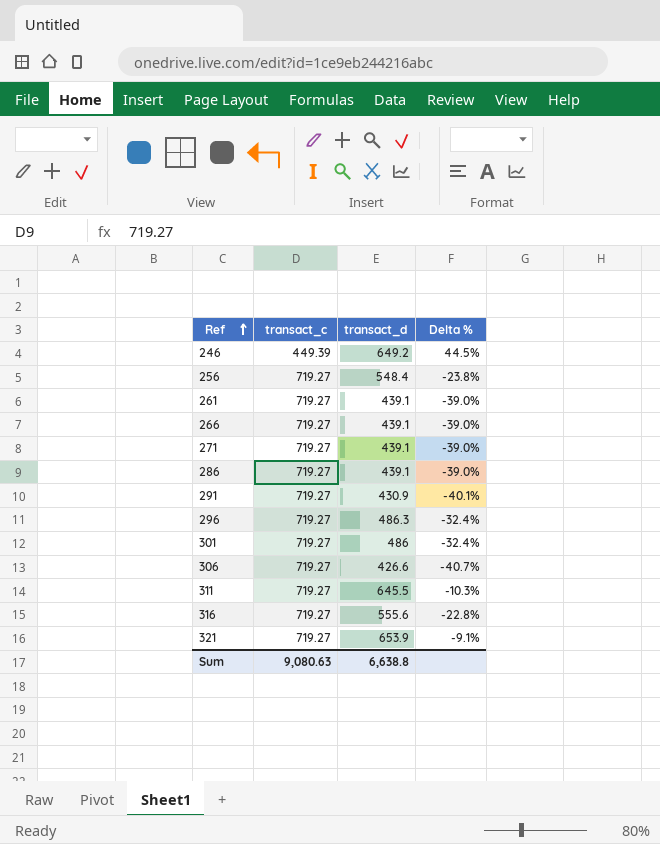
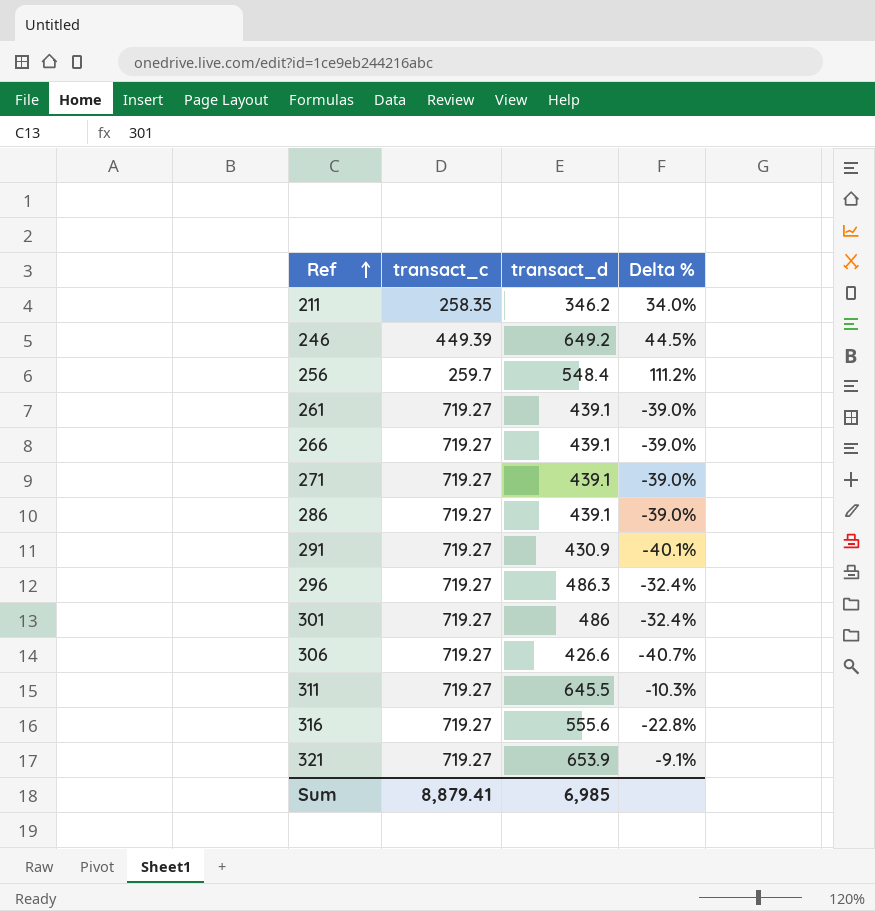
row 211: none -> 258.35 | 346.2 | 34.0%
256 | transact_c: 719.27 -> 259.7
256 | Delta %: -23.8% -> 111.2%
Sum | transact_c: 9,080.63 -> 8,879.41
Sum | transact_d: 6,638.8 -> 6,985

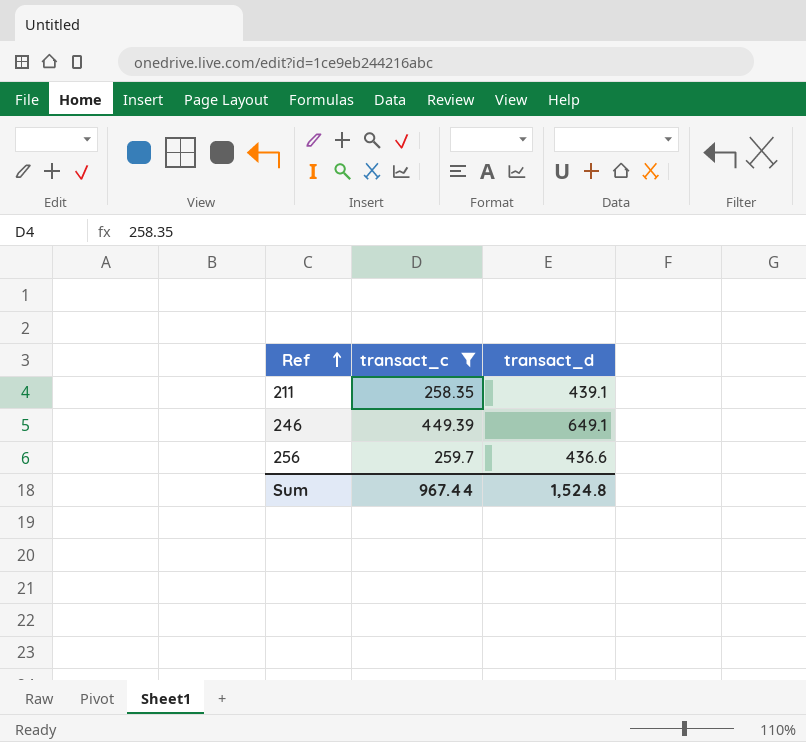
filter: none -> transact_c != 719.27
column Delta % | formula: ([transact_d] - [transact_c]) / [transact_c] -> none
211 | transact_d: 346.2 -> 439.1
246 | transact_d: 649.2 -> 649.1
256 | transact_d: 548.4 -> 436.6
Sum | transact_c: 8,879.41 -> 967.44
Sum | transact_d: 6,985 -> 1,524.8

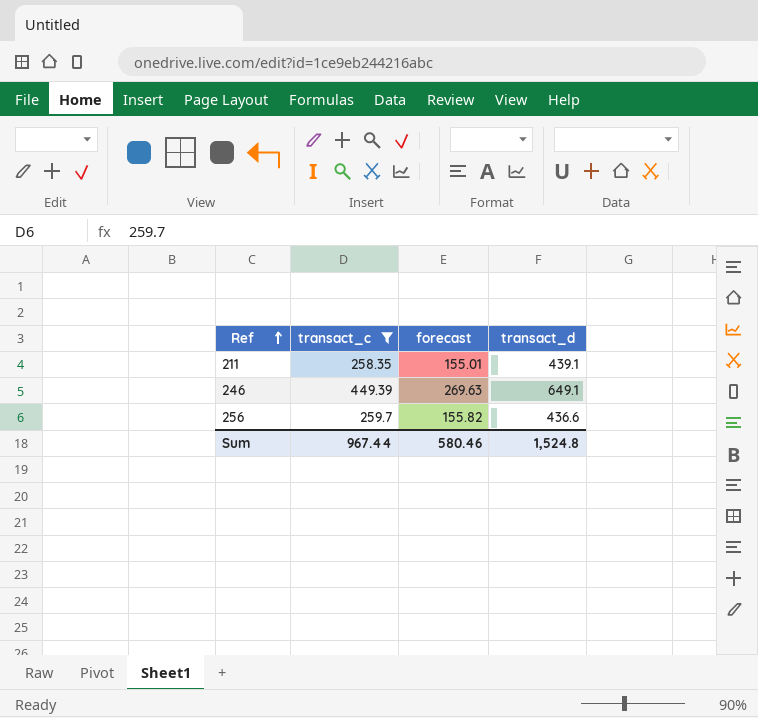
column forecast | formula: none -> [transact_c] * 0.6

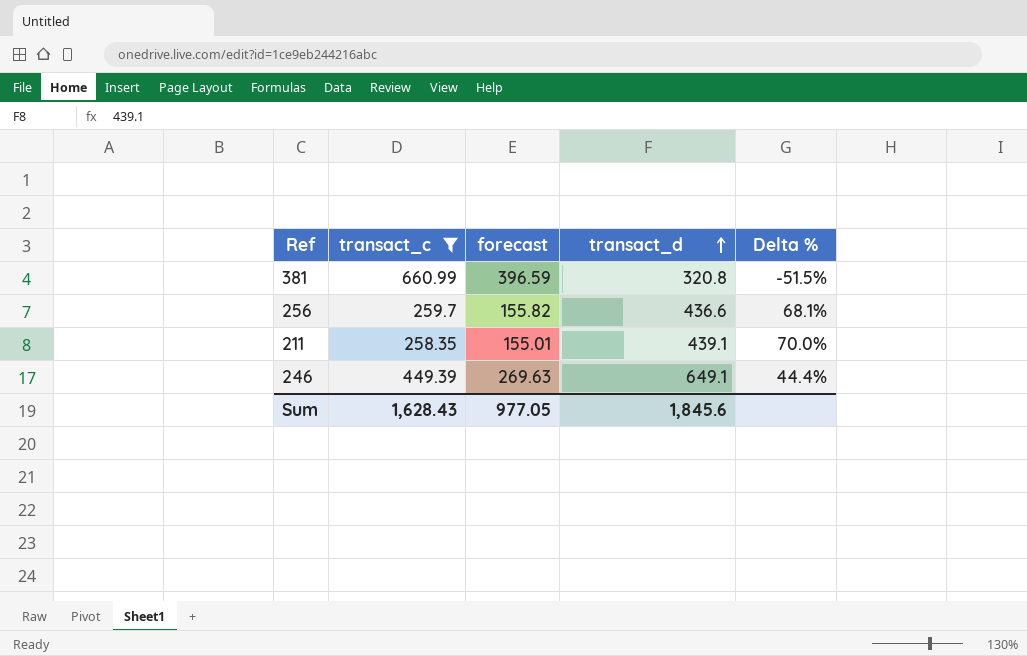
row order: Ref ascending -> transact_d ascending
column Delta % | formula: none -> ([transact_d] - [transact_c]) / [transact_c]
row 381: none -> 660.99 | 396.59 | 320.8 | -51.5%
Sum | transact_c: 967.44 -> 1,628.43
Sum | forecast: 580.46 -> 977.05
Sum | transact_d: 1,524.8 -> 1,845.6

